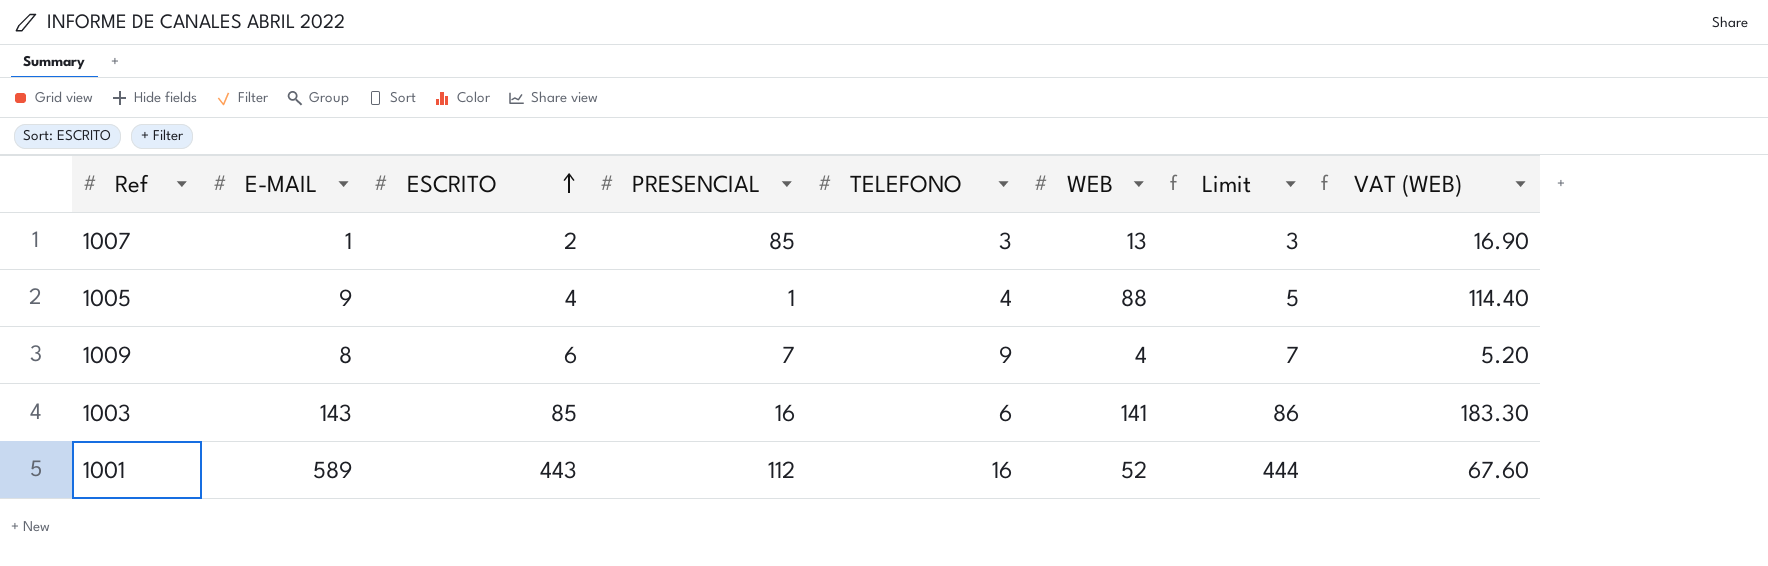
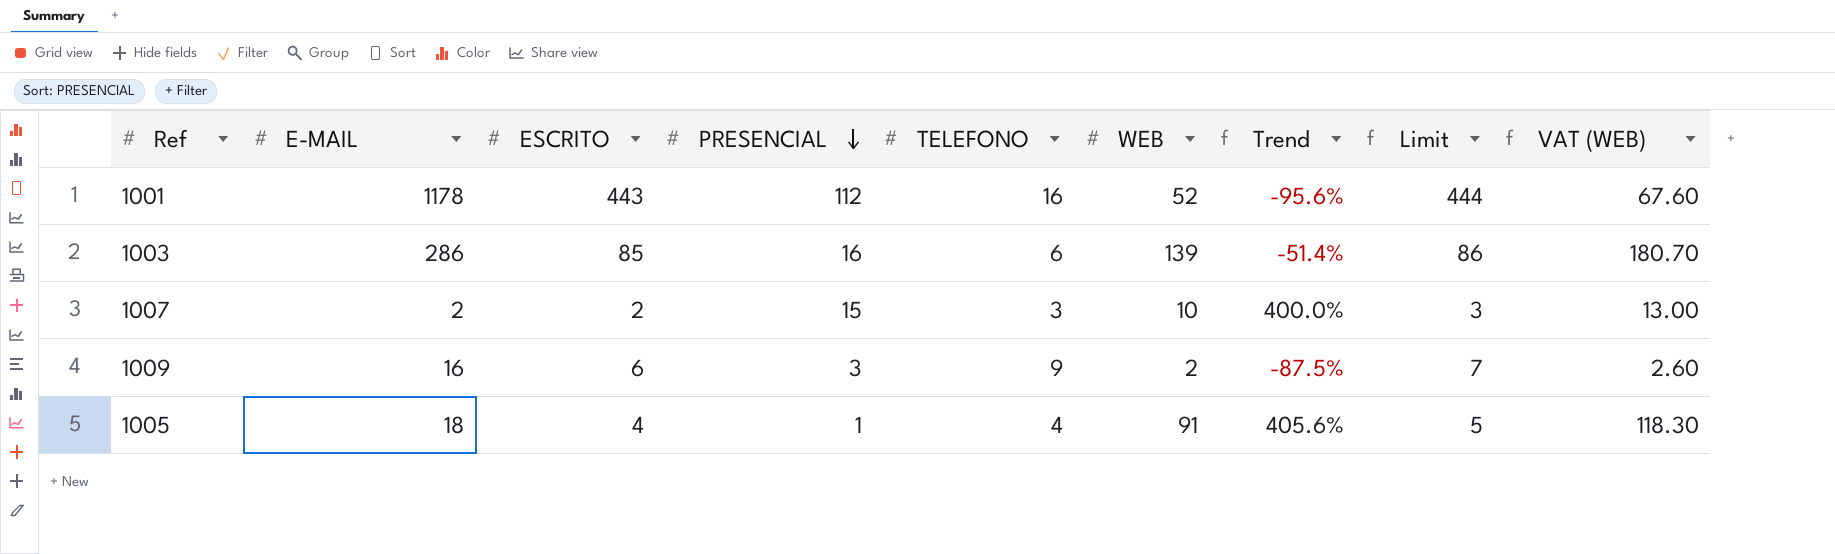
row order: ESCRITO ascending -> PRESENCIAL descending
column Trend | formula: none -> ([WEB] - [E-MAIL]) / [E-MAIL]
1001 | E-MAIL: 589 -> 1178
1003 | E-MAIL: 143 -> 286
1003 | WEB: 141 -> 139
1003 | VAT (WEB): 183.30 -> 180.70
1007 | E-MAIL: 1 -> 2
1007 | PRESENCIAL: 85 -> 15
1007 | WEB: 13 -> 10
1007 | VAT (WEB): 16.90 -> 13.00
1009 | E-MAIL: 8 -> 16
1009 | PRESENCIAL: 7 -> 3
1009 | WEB: 4 -> 2
1009 | VAT (WEB): 5.20 -> 2.60
1005 | E-MAIL: 9 -> 18
1005 | WEB: 88 -> 91
1005 | VAT (WEB): 114.40 -> 118.30

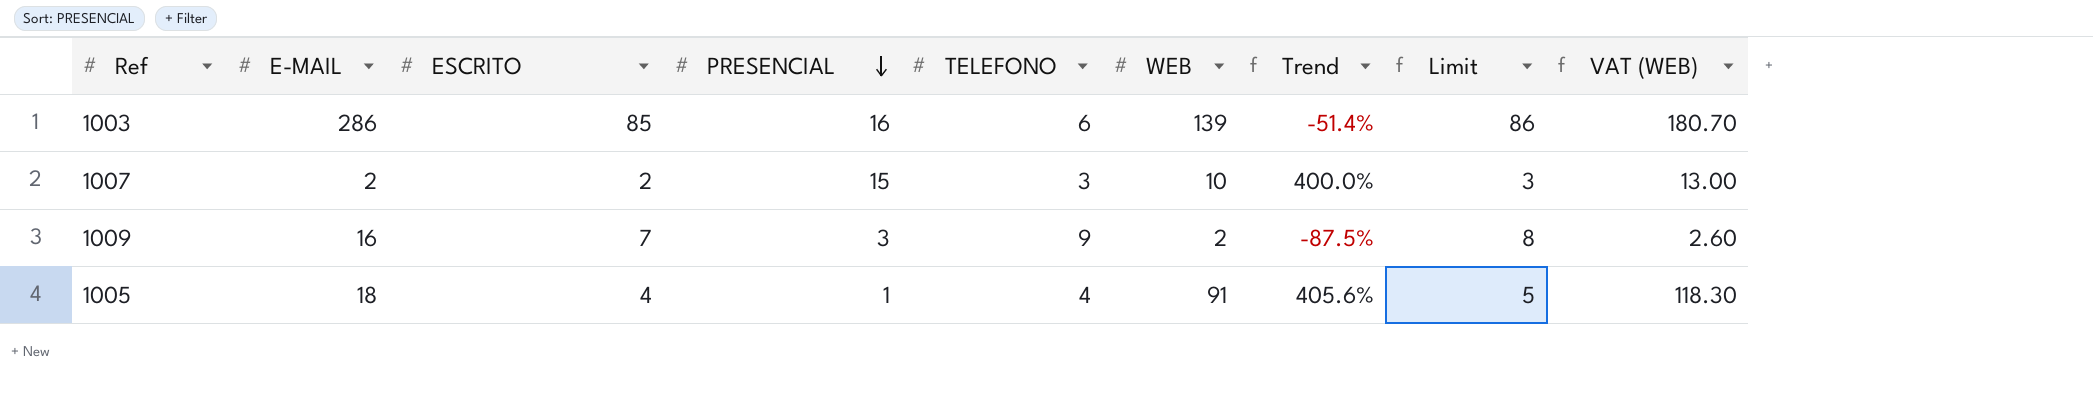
row 1001: 1178 | 443 | 112 | 16 | 52 | -95.6% | 444 | 67.60 -> none
1009 | ESCRITO: 6 -> 7
1009 | Limit: 7 -> 8

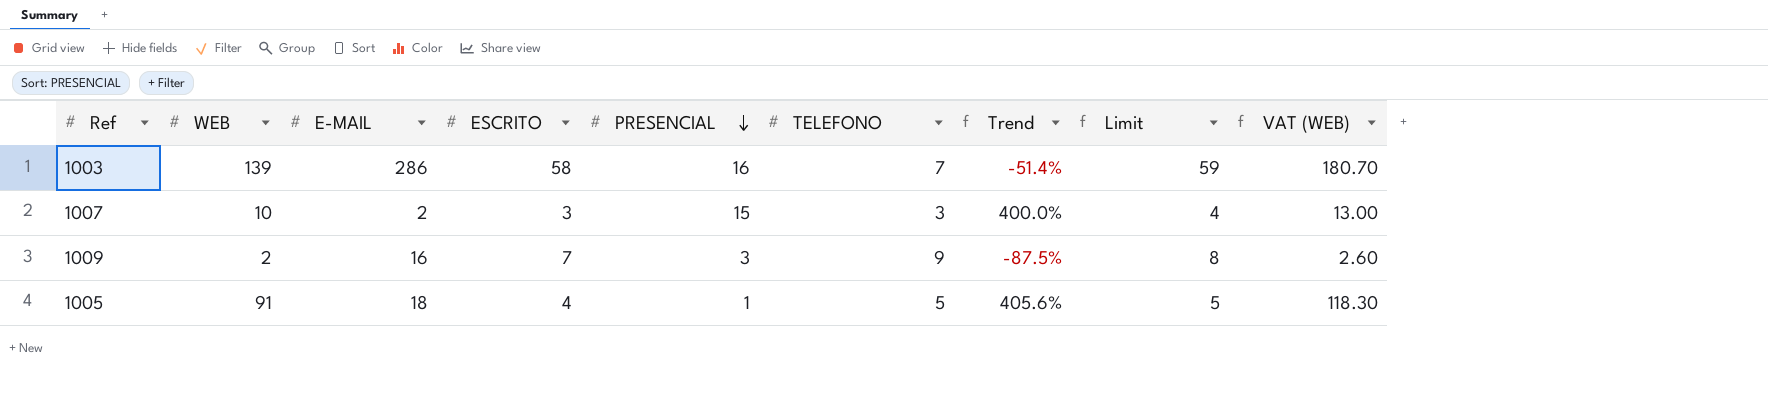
column WEB | position: 6 -> 2
1003 | ESCRITO: 85 -> 58
1003 | TELEFONO: 6 -> 7
1003 | Limit: 86 -> 59
1007 | ESCRITO: 2 -> 3
1007 | Limit: 3 -> 4
1005 | TELEFONO: 4 -> 5

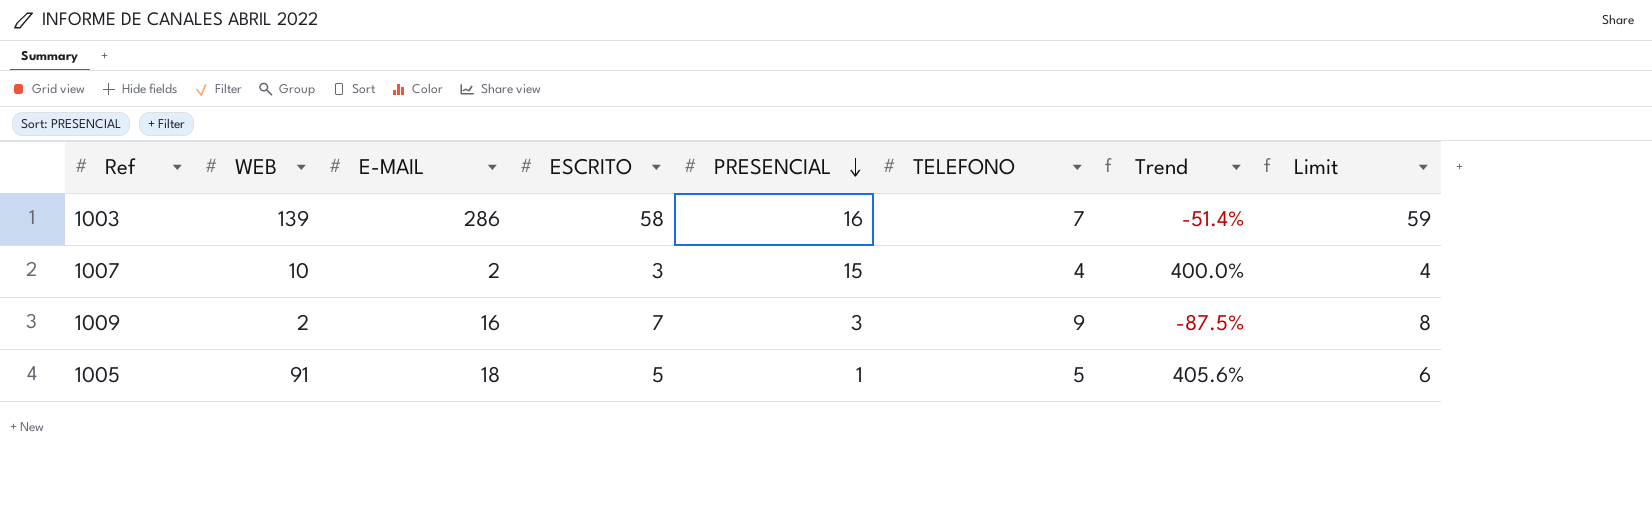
column VAT (WEB) | formula: [WEB] * 1.3 -> none
1007 | TELEFONO: 3 -> 4
1005 | ESCRITO: 4 -> 5
1005 | Limit: 5 -> 6

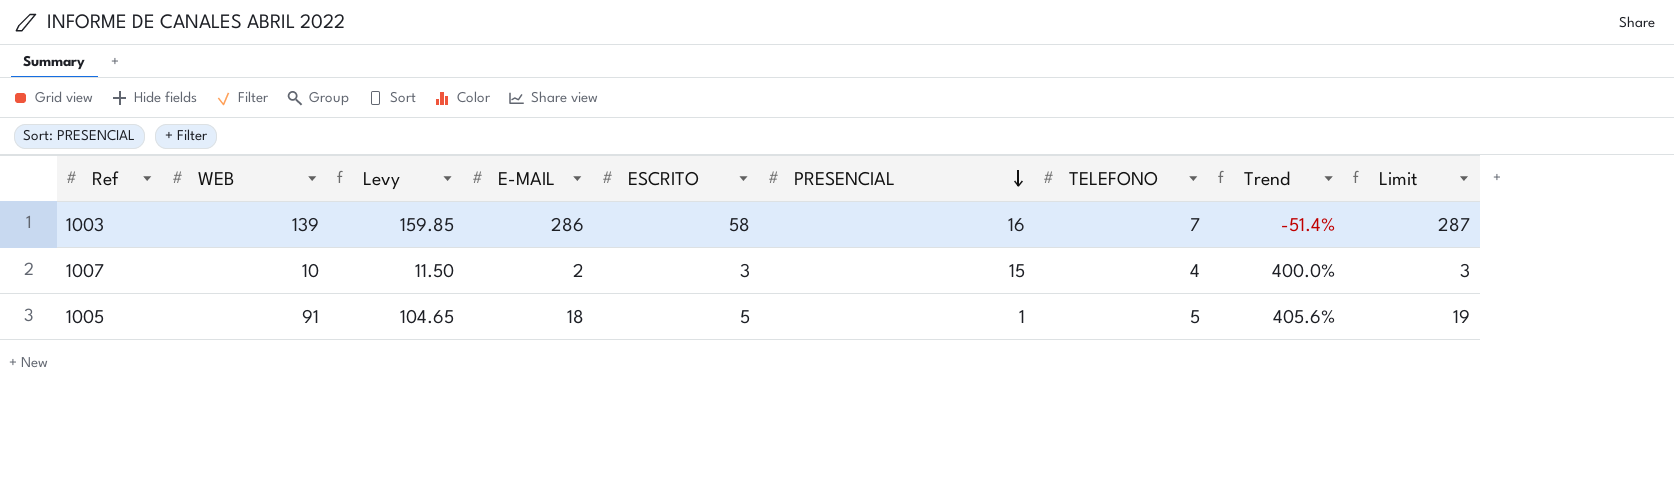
column Levy | formula: none -> [WEB] * 1.15
column Limit | formula: [ESCRITO] + 1 -> [E-MAIL] + 1
row 1009: 2 | 16 | 7 | 3 | 9 | -87.5% | 8 -> none

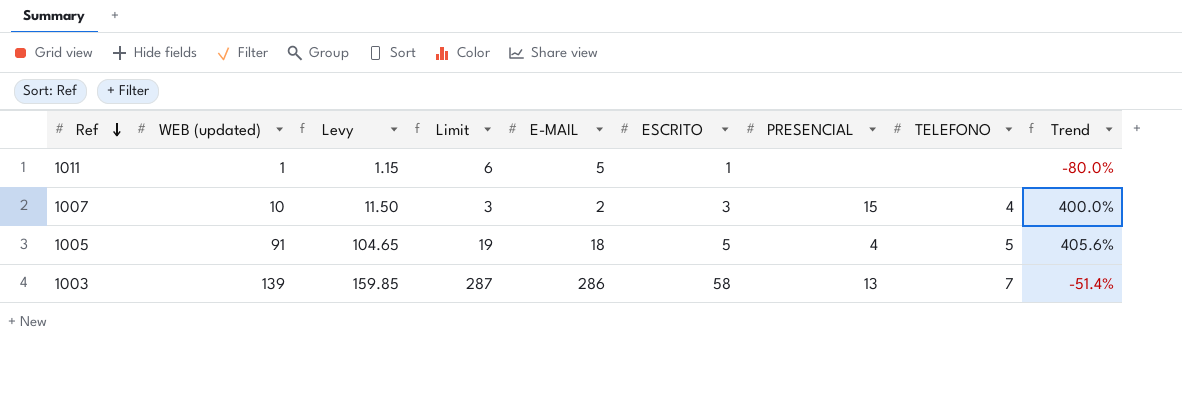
row order: PRESENCIAL descending -> Ref descending
column name: WEB -> WEB (updated)
column Limit | position: 9 -> 4
row 1011: none -> 1 | 1.15 | 6 | 5 | 1 | none | none | -80.0%
1005 | PRESENCIAL: 1 -> 4
1003 | PRESENCIAL: 16 -> 13

